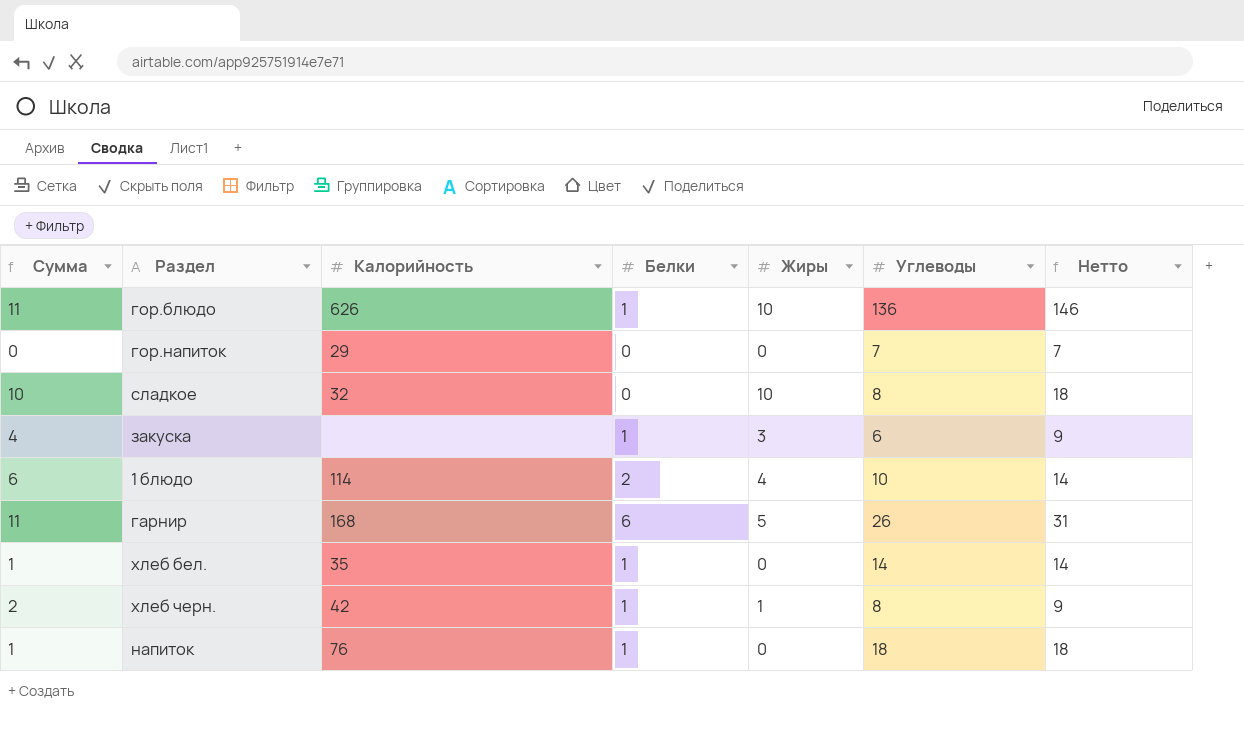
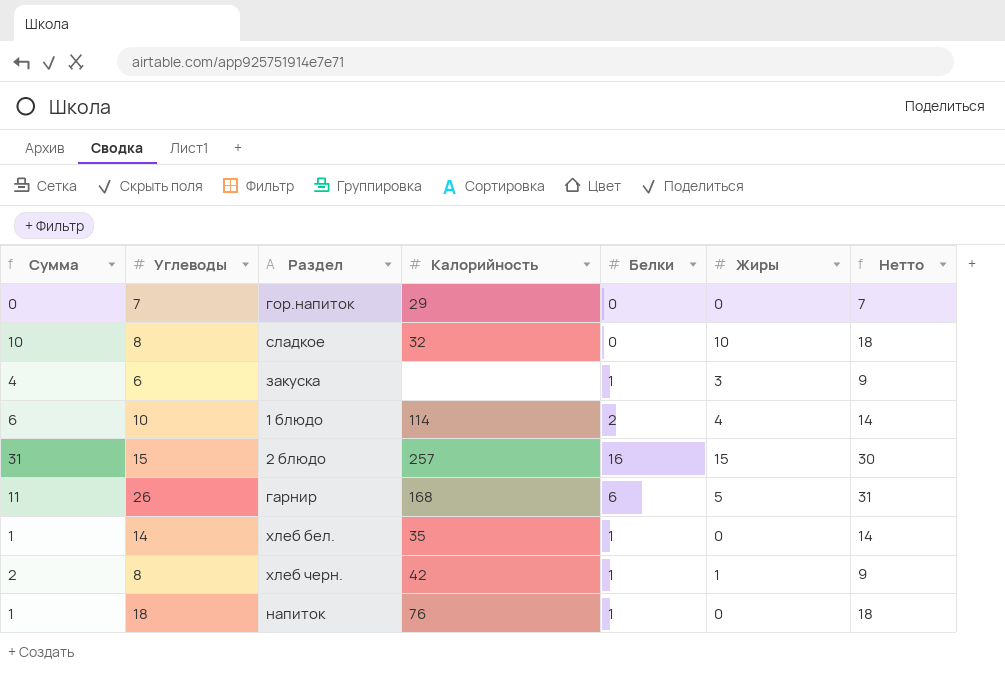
column Углеводы | position: 6 -> 2
row гор.блюдо: 11 | 626 | 1 | 10 | 136 | 146 -> none
row 2 блюдо: none -> 31 | 15 | 257 | 16 | 15 | 30

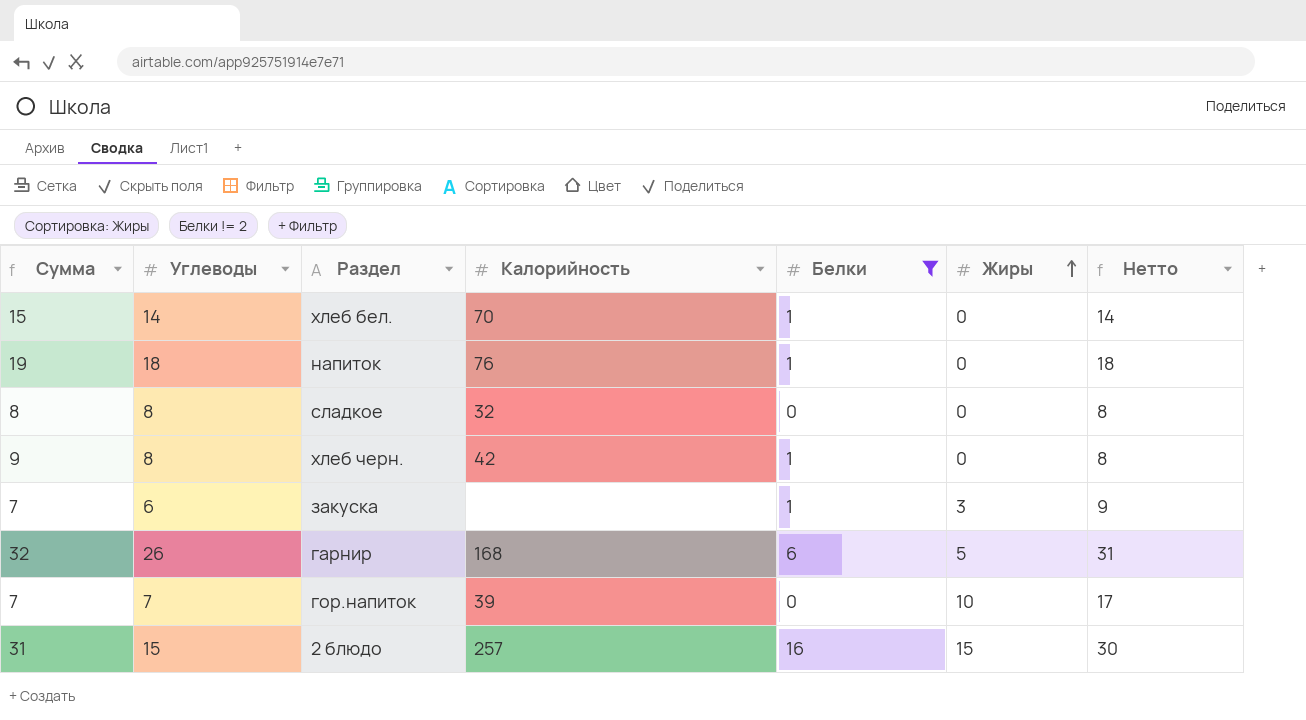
filter: none -> Белки != 2
row order: none -> Жиры ascending
column Сумма | formula: [Белки] + [Жиры] -> [Углеводы] + [Белки]
хлеб бел. | Калорийность: 35 -> 70
сладкое | Жиры: 10 -> 0
сладкое | Нетто: 18 -> 8
хлеб черн. | Жиры: 1 -> 0
хлеб черн. | Нетто: 9 -> 8
гор.напиток | Калорийность: 29 -> 39
гор.напиток | Жиры: 0 -> 10
гор.напиток | Нетто: 7 -> 17

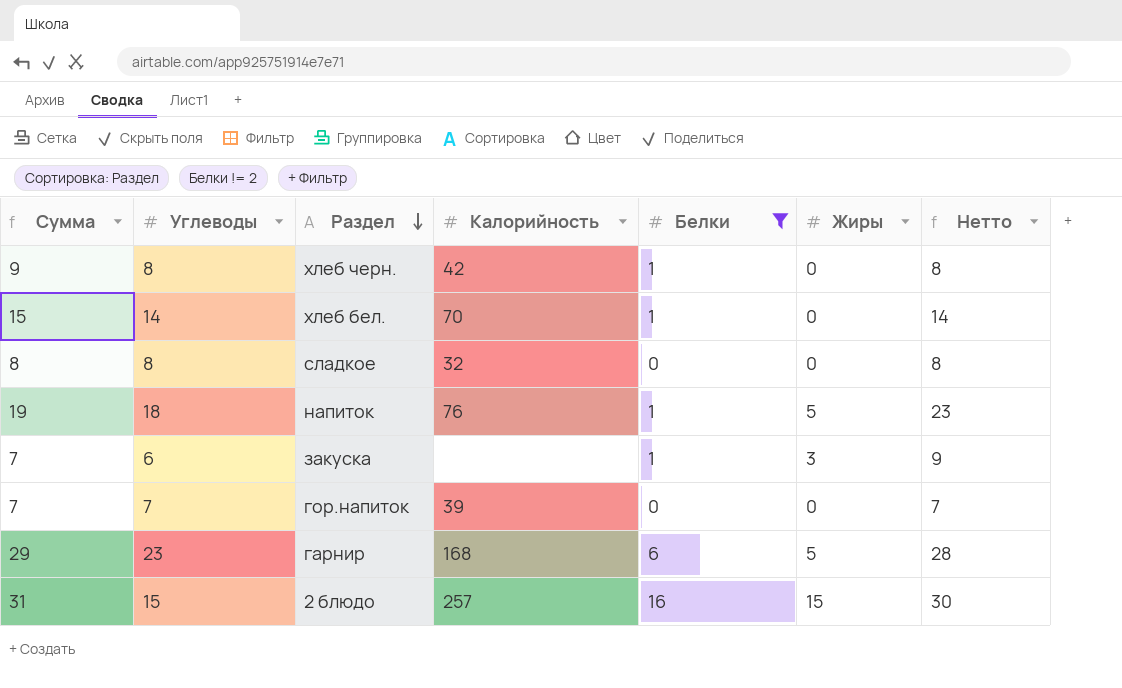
row order: Жиры ascending -> Раздел descending
напиток | Жиры: 0 -> 5
напиток | Нетто: 18 -> 23
гор.напиток | Жиры: 10 -> 0
гор.напиток | Нетто: 17 -> 7
гарнир | Сумма: 32 -> 29
гарнир | Углеводы: 26 -> 23
гарнир | Нетто: 31 -> 28

